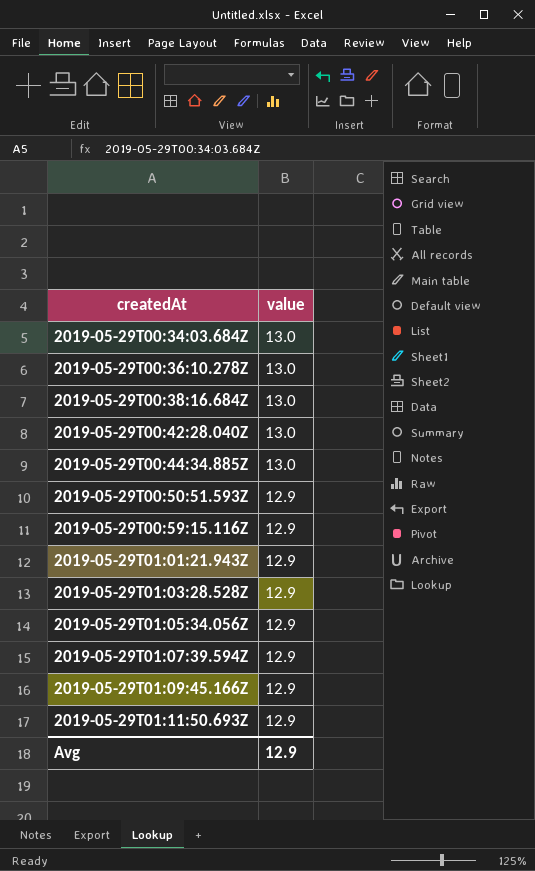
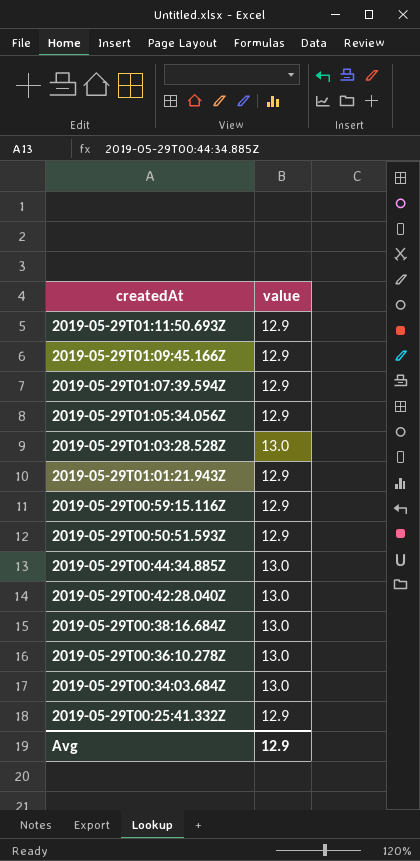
row order: createdAt ascending -> createdAt descending
2019-05-29T01:03:28.528Z | value: 12.9 -> 13.0
row 2019-05-29T00:25:41.332Z: none -> 12.9

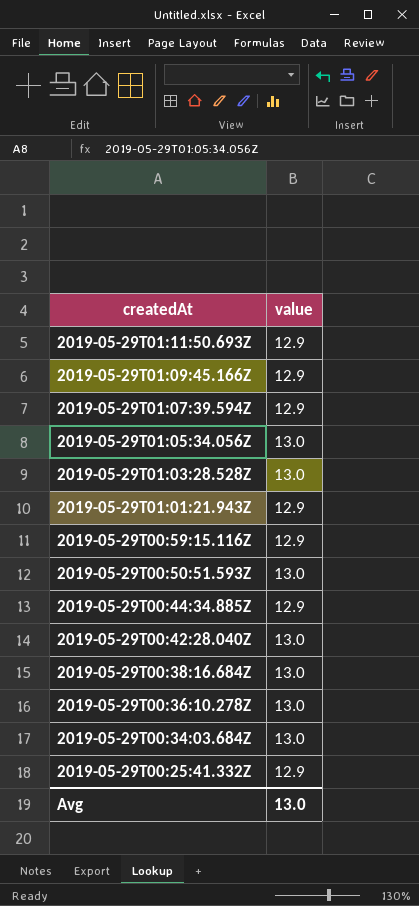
2019-05-29T01:05:34.056Z | value: 12.9 -> 13.0
2019-05-29T00:50:51.593Z | value: 12.9 -> 13.0
2019-05-29T00:44:34.885Z | value: 13.0 -> 12.9
Avg | value: 12.9 -> 13.0

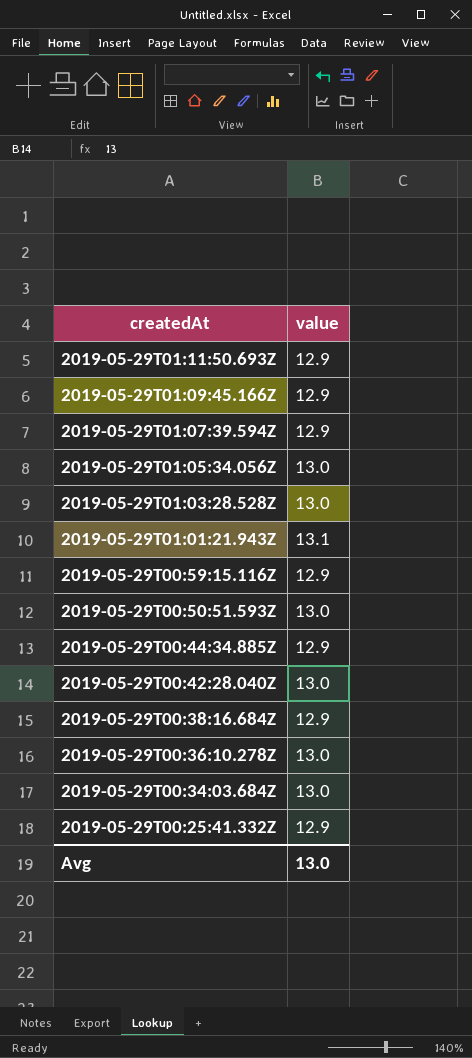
2019-05-29T01:01:21.943Z | value: 12.9 -> 13.1
2019-05-29T00:38:16.684Z | value: 13.0 -> 12.9

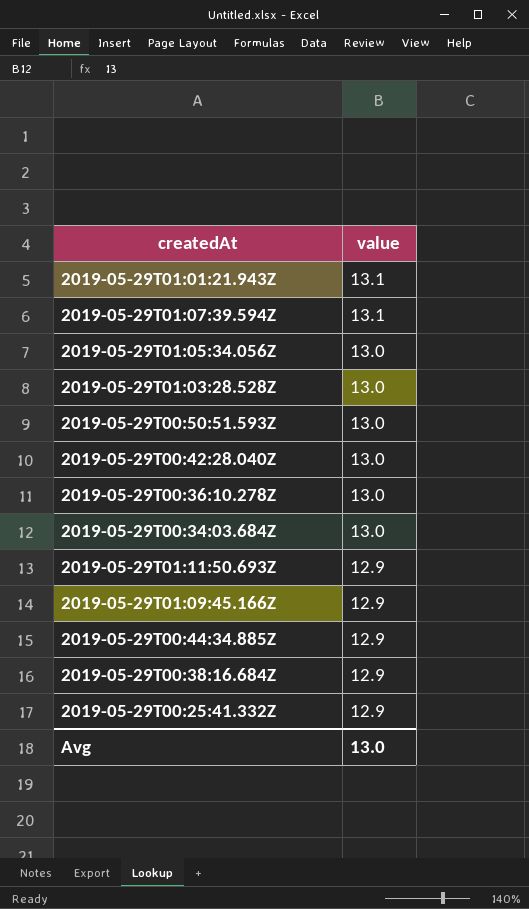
row order: createdAt descending -> value descending
row 2019-05-29T00:59:15.116Z: 12.9 -> none
2019-05-29T01:07:39.594Z | value: 12.9 -> 13.1

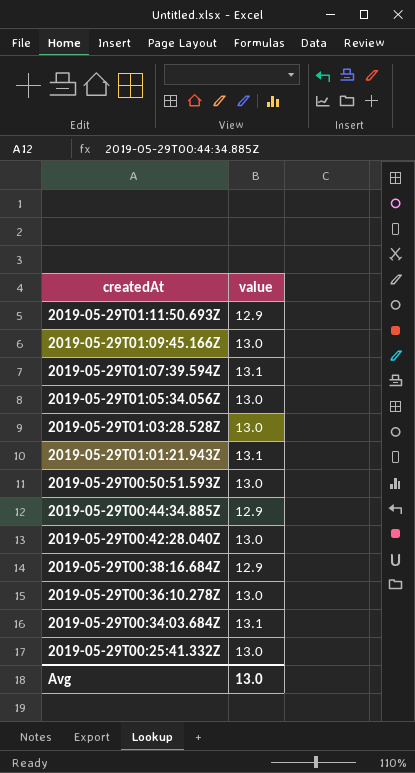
row order: value descending -> createdAt descending
2019-05-29T01:09:45.166Z | value: 12.9 -> 13.0
2019-05-29T00:34:03.684Z | value: 13.0 -> 13.1
2019-05-29T00:25:41.332Z | value: 12.9 -> 13.0

